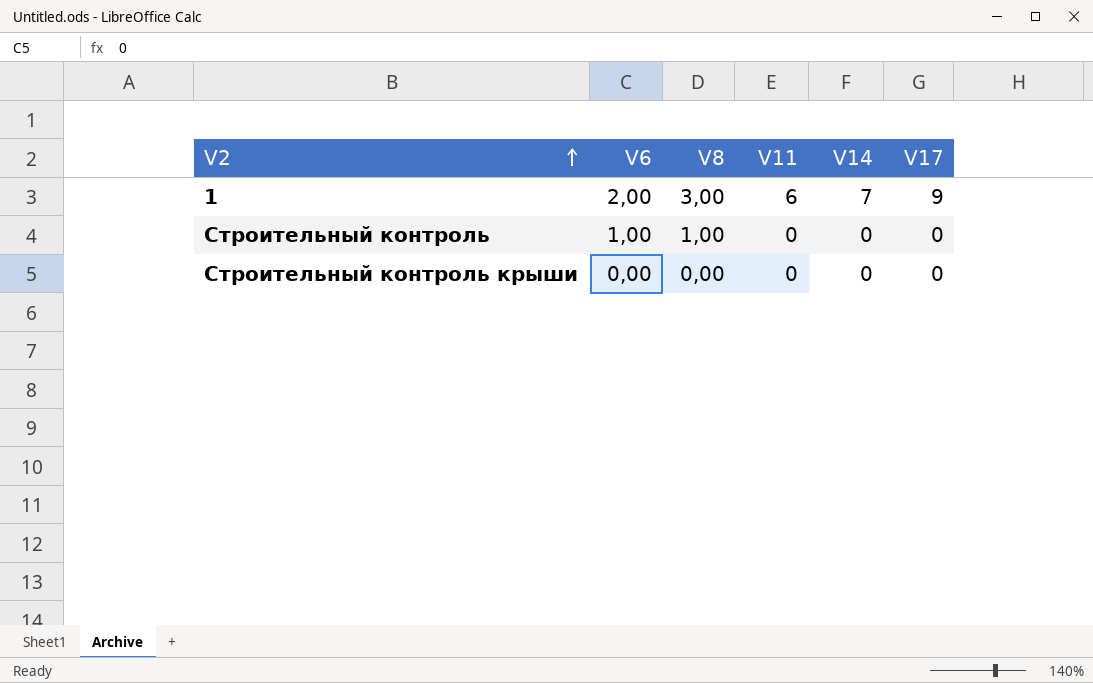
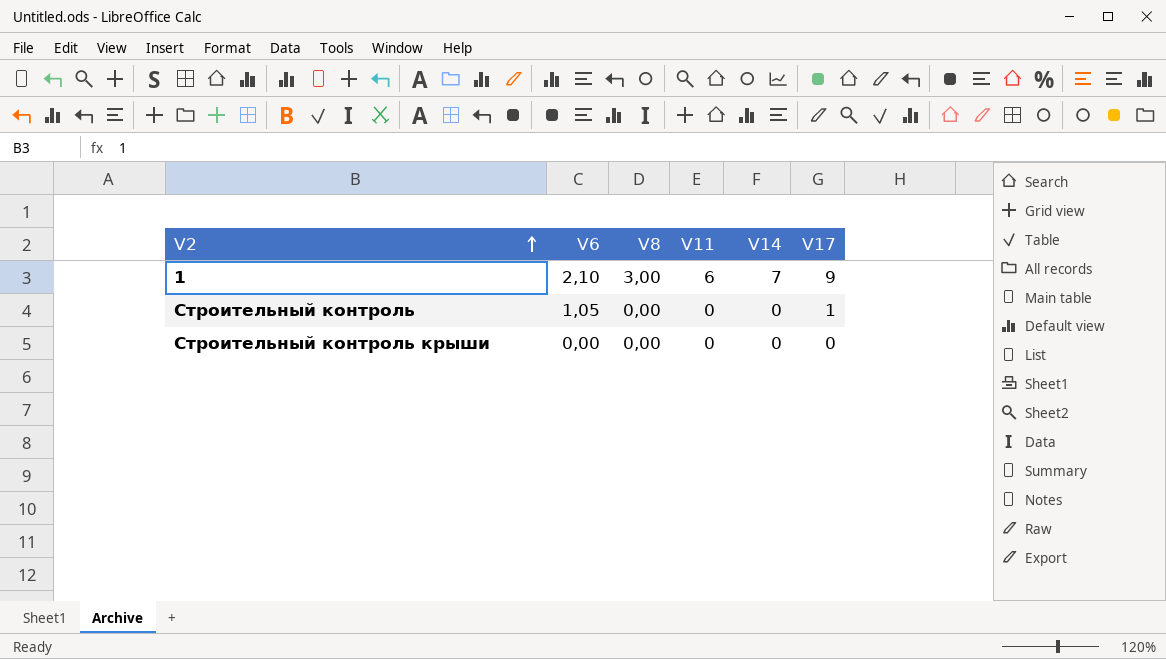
1 | V6: 2,00 -> 2,10
Строительный контроль | V6: 1,00 -> 1,05
Строительный контроль | V8: 1,00 -> 0,00
Строительный контроль | V17: 0 -> 1

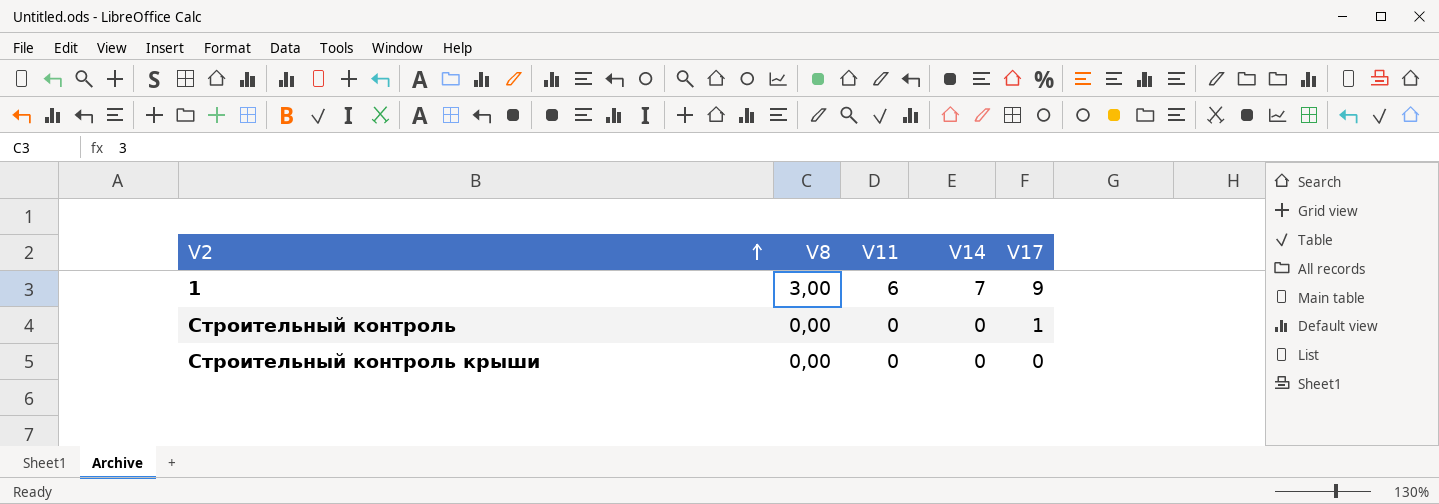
column V6 | position: 2 -> none

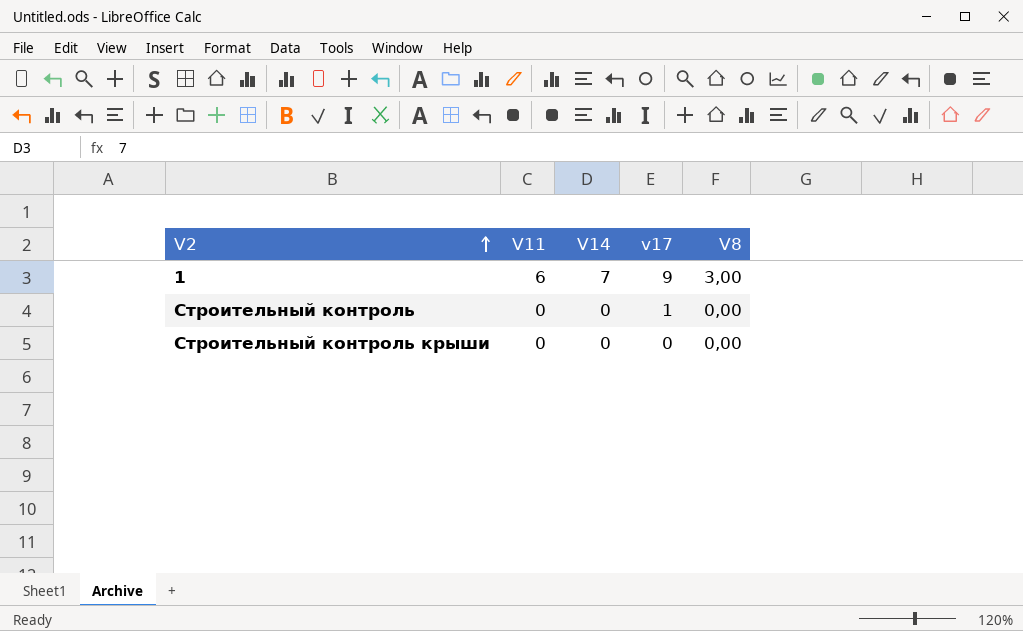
column name: V17 -> v17
column V8 | position: 2 -> 5

